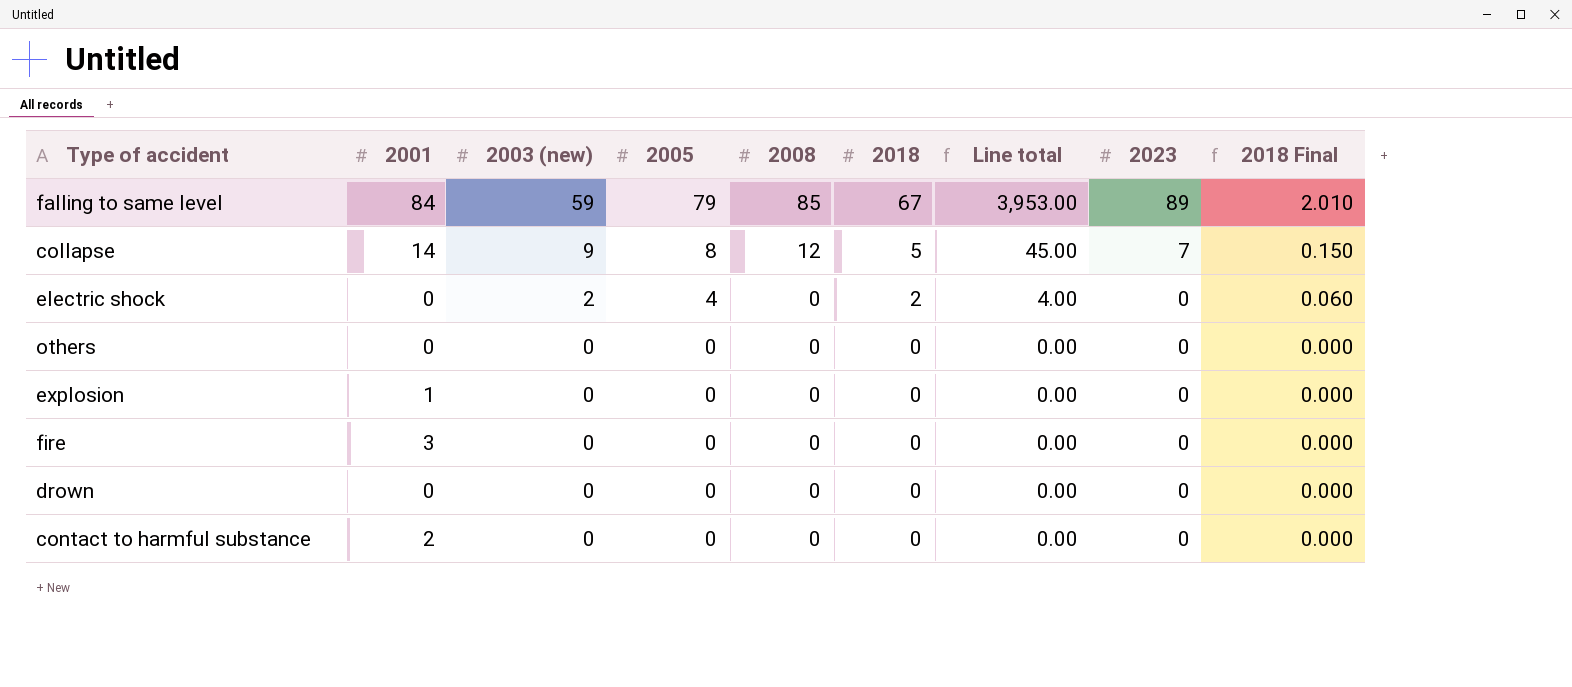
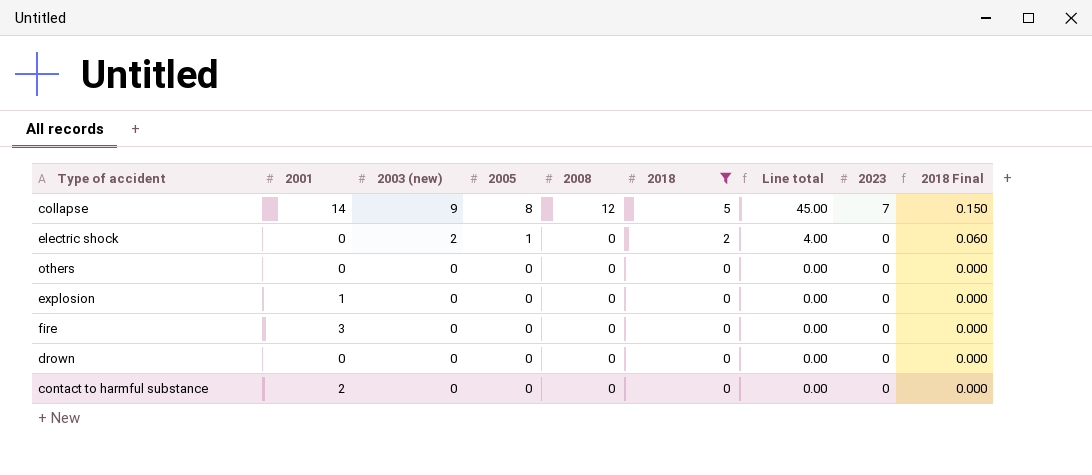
filter: none -> 2018 != 67
electric shock | 2005: 4 -> 1

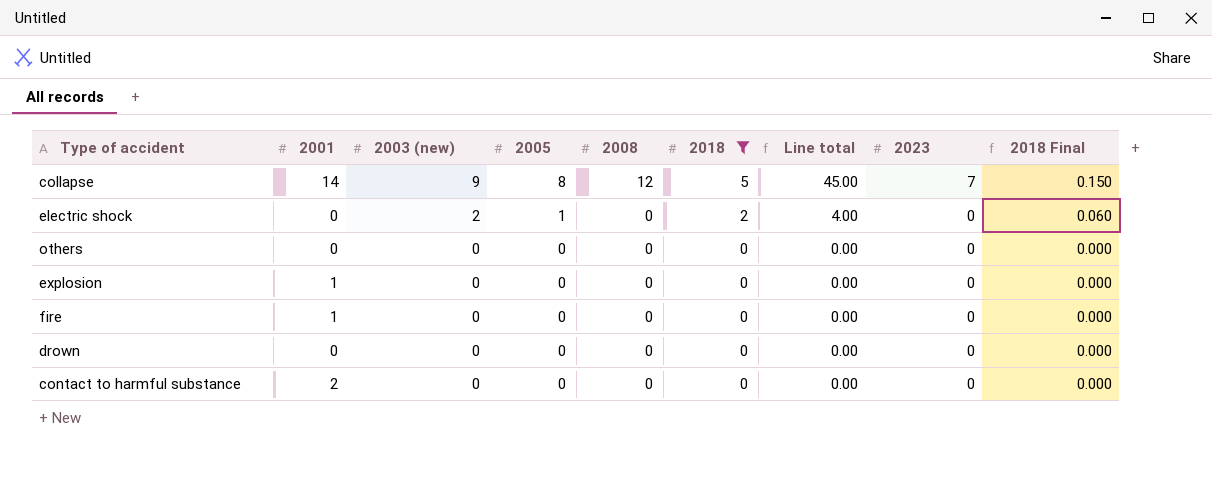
fire | 2001: 3 -> 1

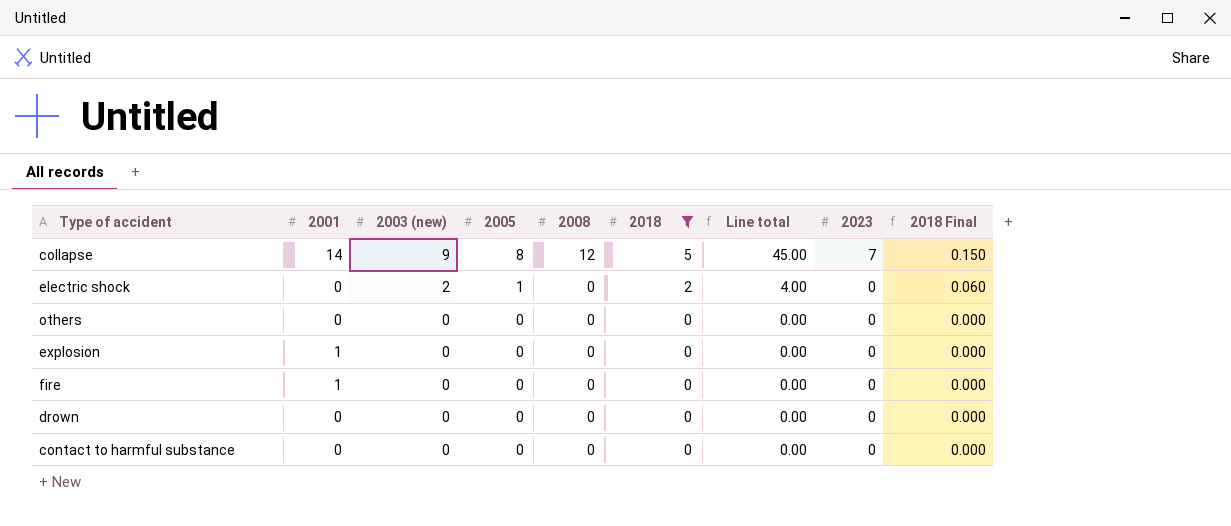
contact to harmful substance | 2001: 2 -> 0

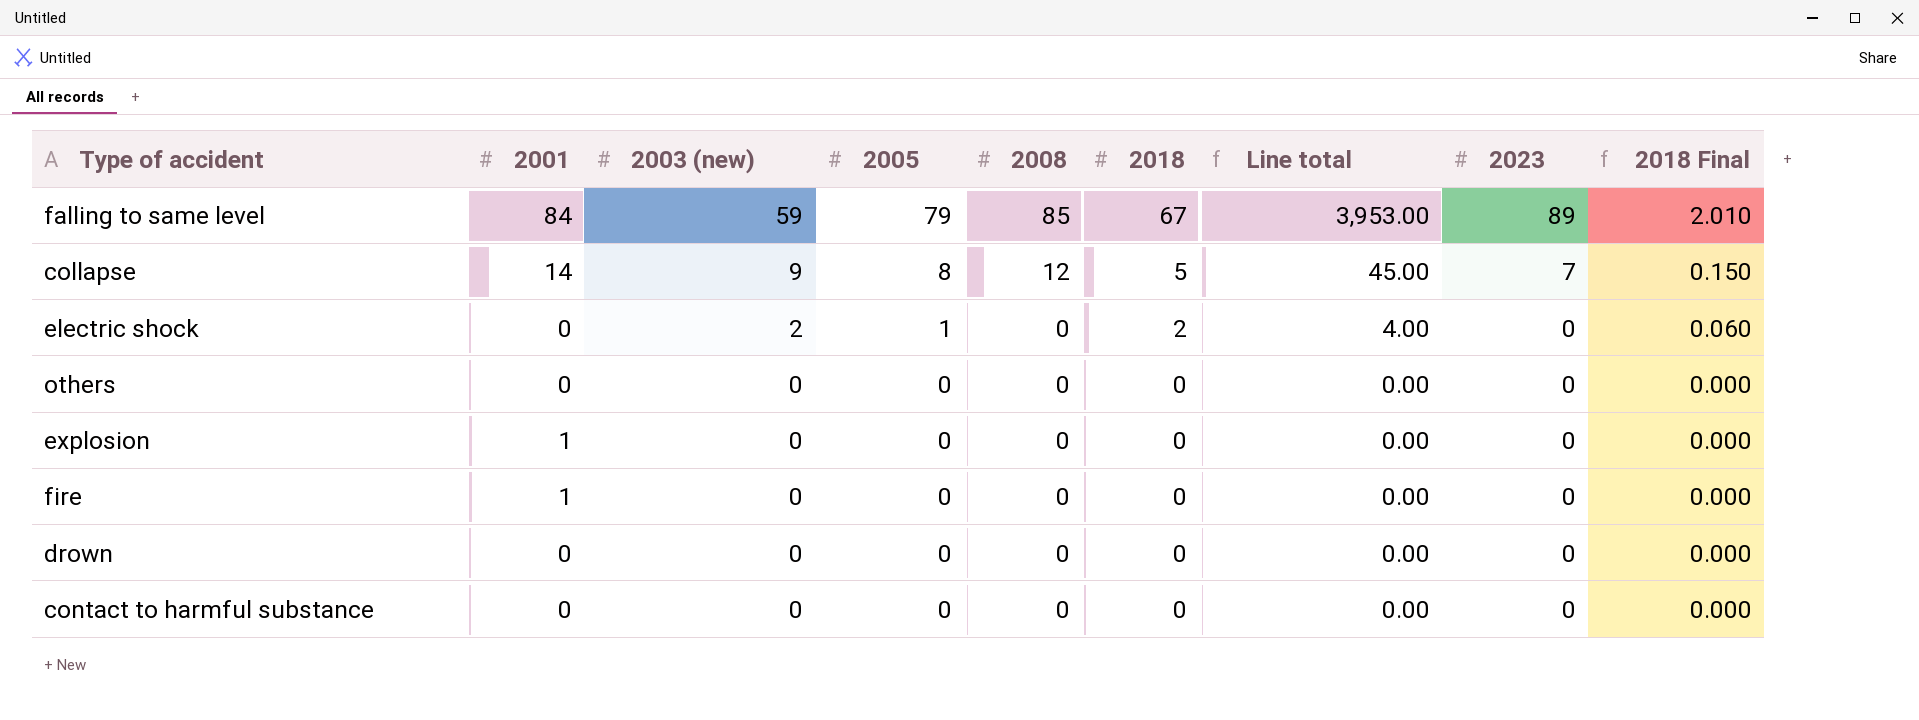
filter: 2018 != 67 -> none

